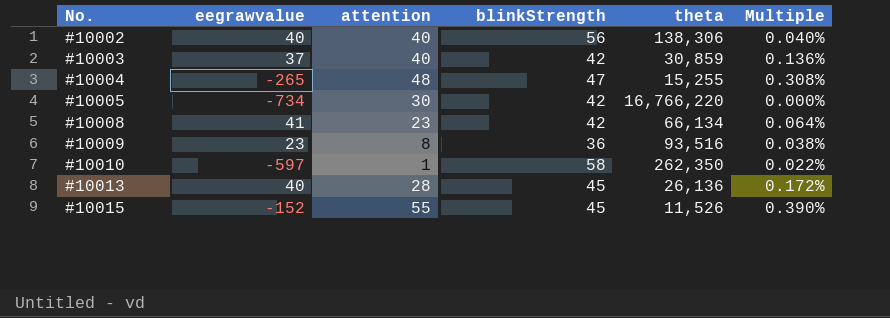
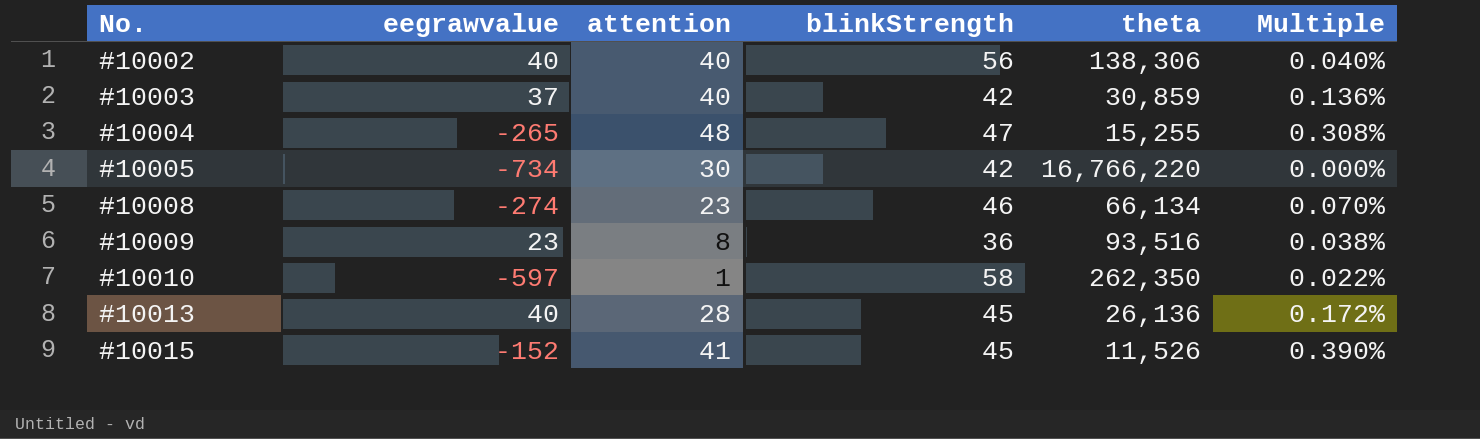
#10008 | eegrawvalue: 41 -> -274
#10008 | blinkStrength: 42 -> 46
#10008 | Multiple: 0.064% -> 0.070%
#10015 | attention: 55 -> 41

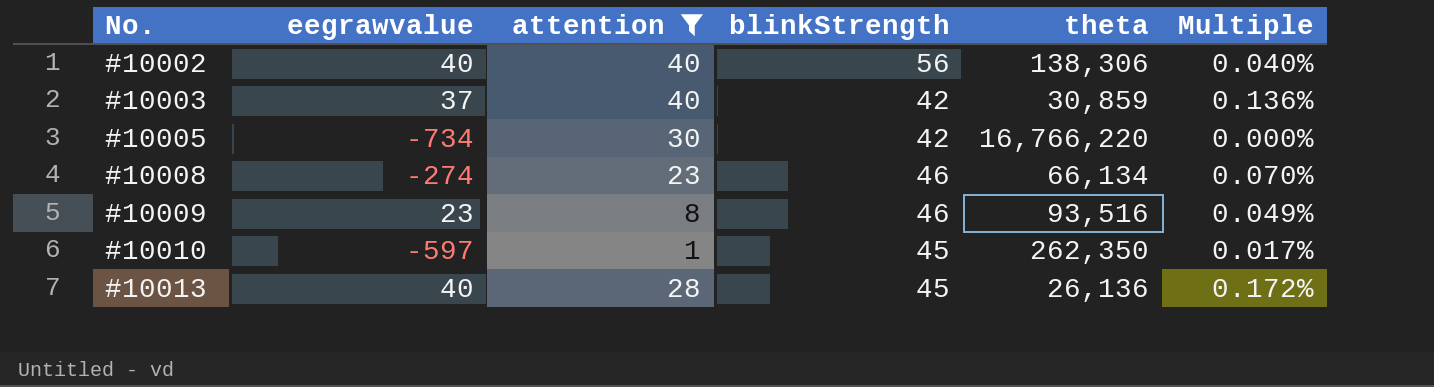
filter: none -> attention <= 40
#10009 | blinkStrength: 36 -> 46
#10009 | Multiple: 0.038% -> 0.049%
#10010 | blinkStrength: 58 -> 45
#10010 | Multiple: 0.022% -> 0.017%

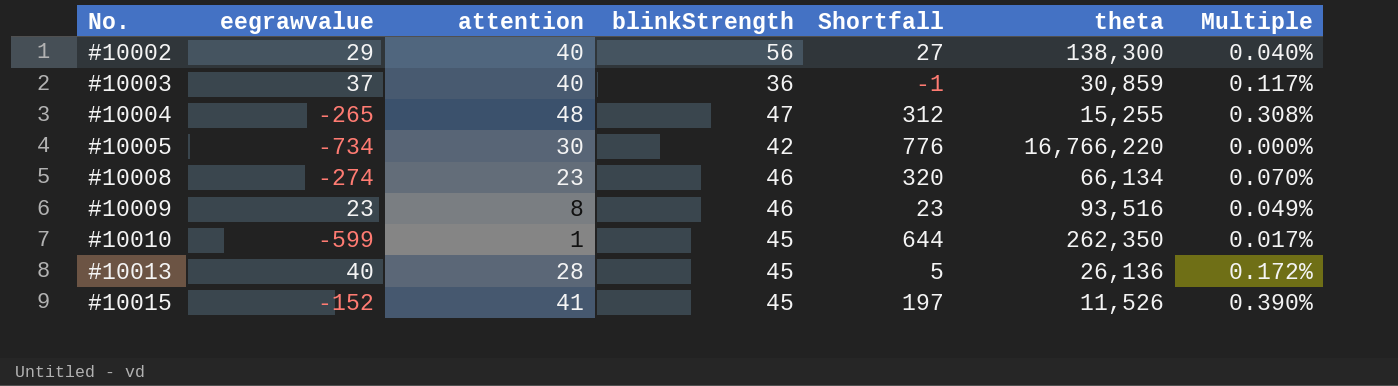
filter: attention <= 40 -> none
column Shortfall | formula: none -> [blinkStrength] - [eegrawvalue]
#10002 | eegrawvalue: 40 -> 29
#10002 | theta: 138,306 -> 138,300
#10003 | blinkStrength: 42 -> 36
#10003 | Multiple: 0.136% -> 0.117%
#10010 | eegrawvalue: -597 -> -599

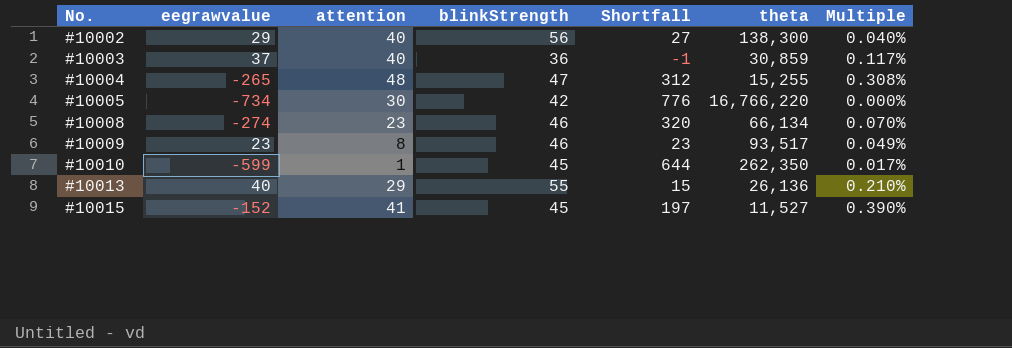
#10009 | theta: 93,516 -> 93,517
#10013 | attention: 28 -> 29
#10013 | blinkStrength: 45 -> 55
#10013 | Shortfall: 5 -> 15
#10013 | Multiple: 0.172% -> 0.210%
#10015 | theta: 11,526 -> 11,527

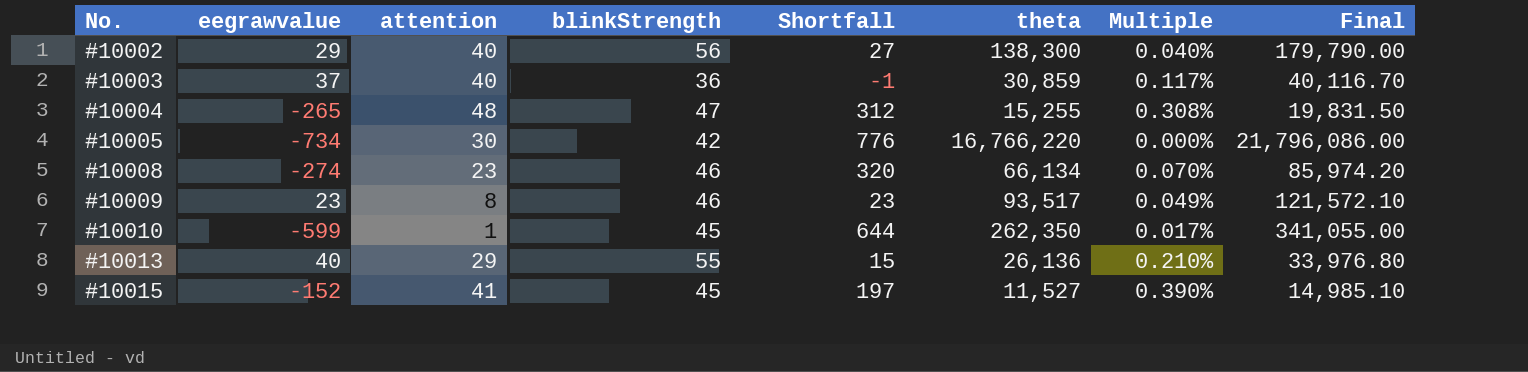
column Final | formula: none -> [theta] * 1.3

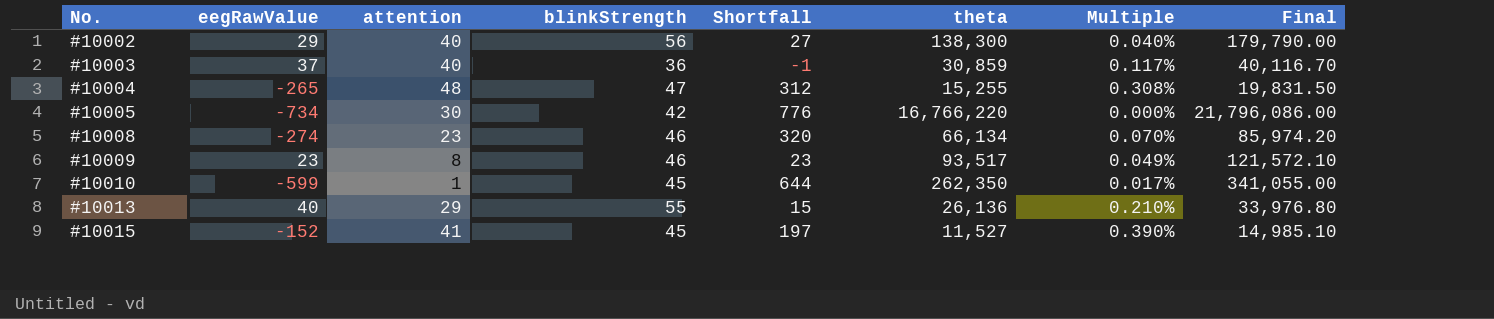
column name: eegrawvalue -> eegRawValue

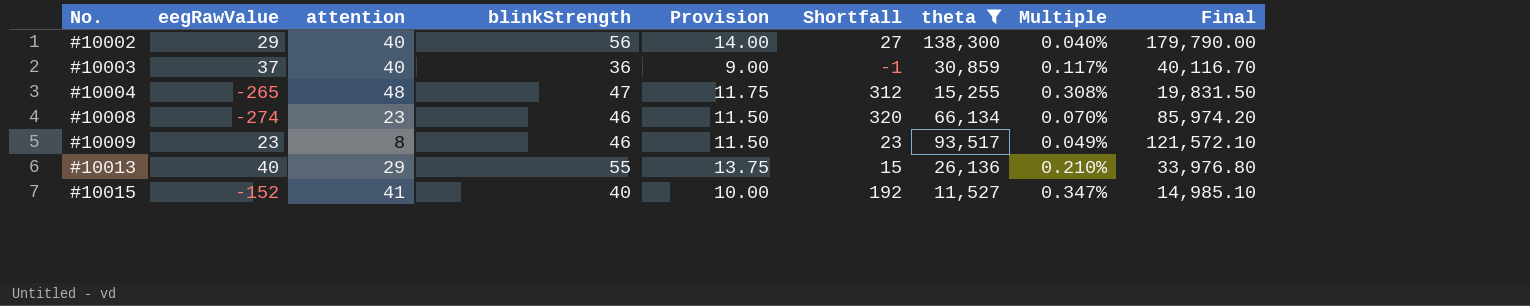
filter: none -> theta <= 138,300
column Provision | formula: none -> [blinkStrength] * 0.25
#10015 | blinkStrength: 45 -> 40
#10015 | Shortfall: 197 -> 192
#10015 | Multiple: 0.390% -> 0.347%

